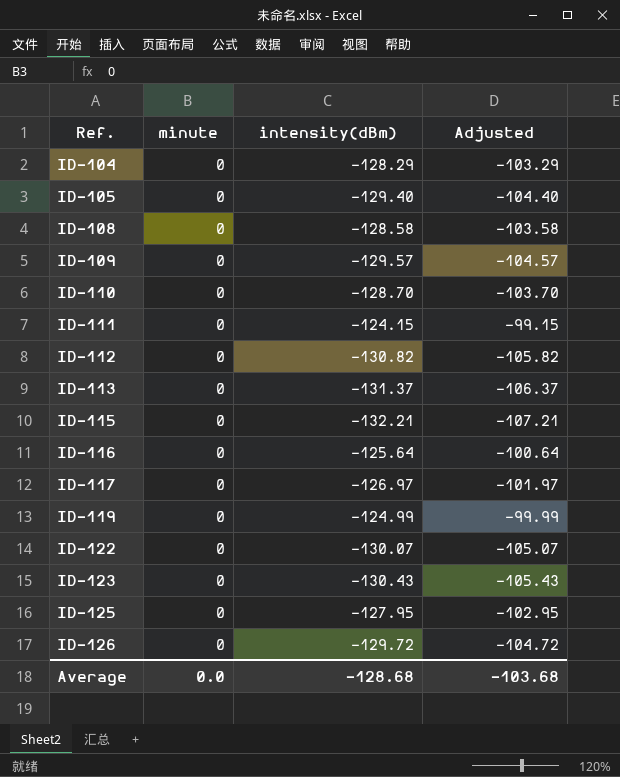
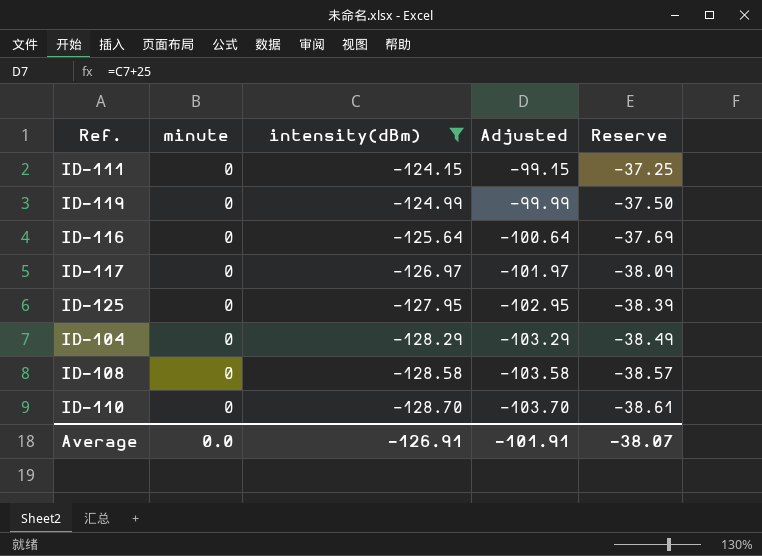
filter: none -> intensity(dBm) >= -128.70
row order: Ref. ascending -> intensity(dBm) descending
column Reserve | formula: none -> [intensity(dBm)] * 0.3
Average | intensity(dBm): -128.68 -> -126.91
Average | Adjusted: -103.68 -> -101.91

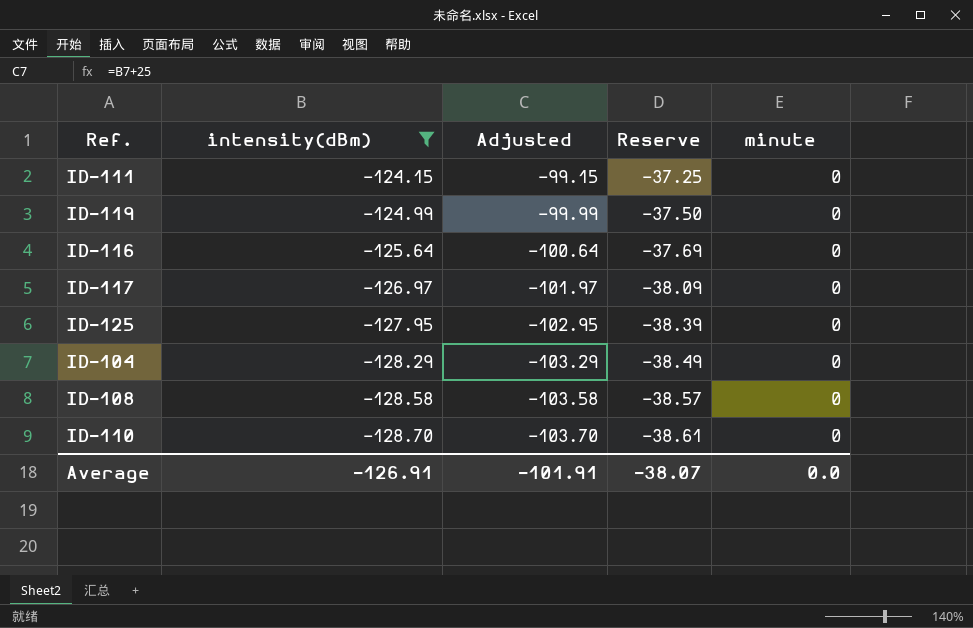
column minute | position: 2 -> 5

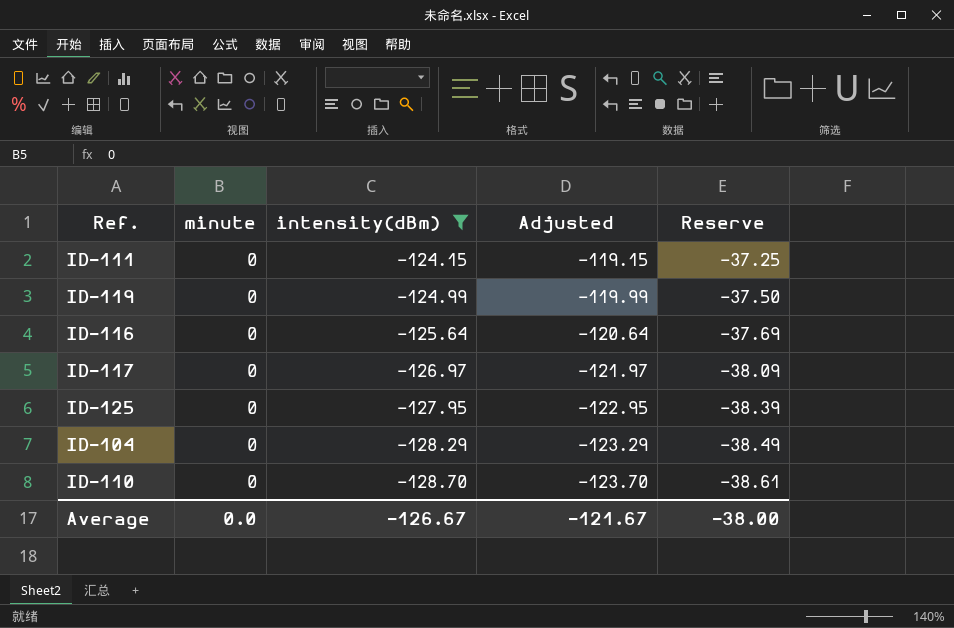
column minute | position: 5 -> 2
column Adjusted | formula: [intensity(dBm)] + 25 -> [intensity(dBm)] + 5
row ID-108: -128.58 | -103.58 | -38.57 | 0 -> none
Average | intensity(dBm): -126.91 -> -126.67
Average | Adjusted: -101.91 -> -121.67
Average | Reserve: -38.07 -> -38.00

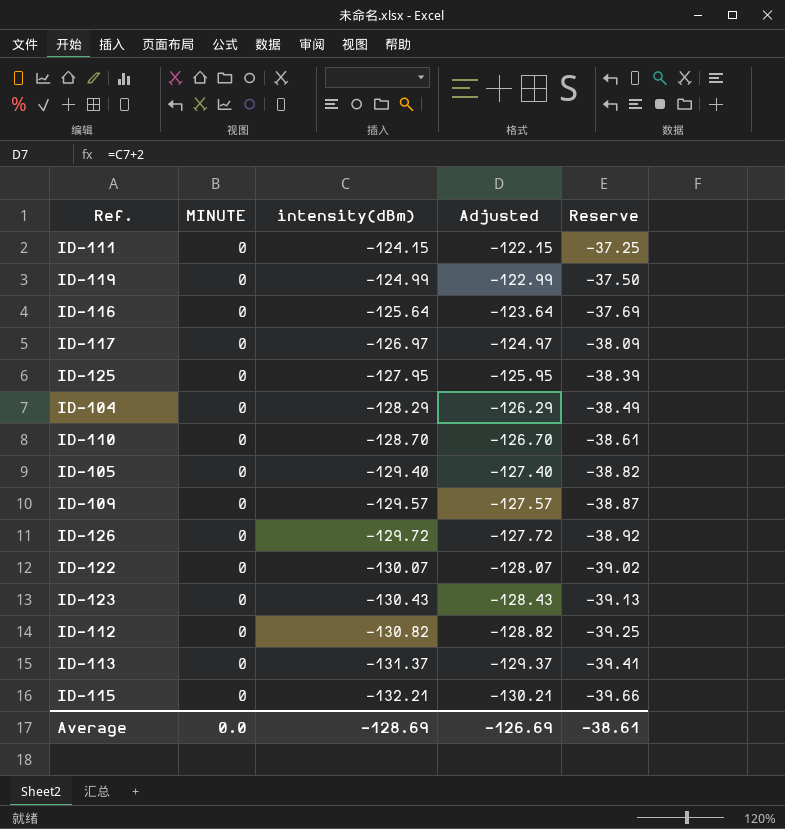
filter: intensity(dBm) >= -128.70 -> none
column name: minute -> MINUTE
column Adjusted | formula: [intensity(dBm)] + 5 -> [intensity(dBm)] + 2
Average | intensity(dBm): -126.67 -> -128.69
Average | Adjusted: -121.67 -> -126.69
Average | Reserve: -38.00 -> -38.61

